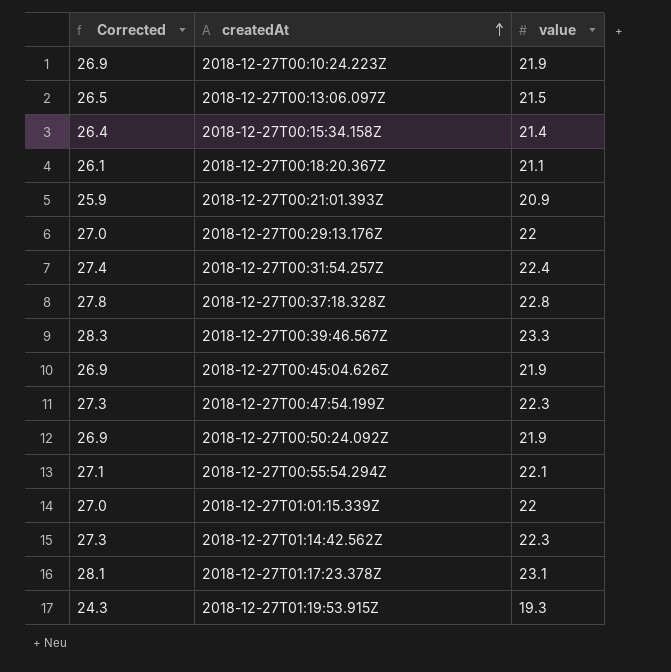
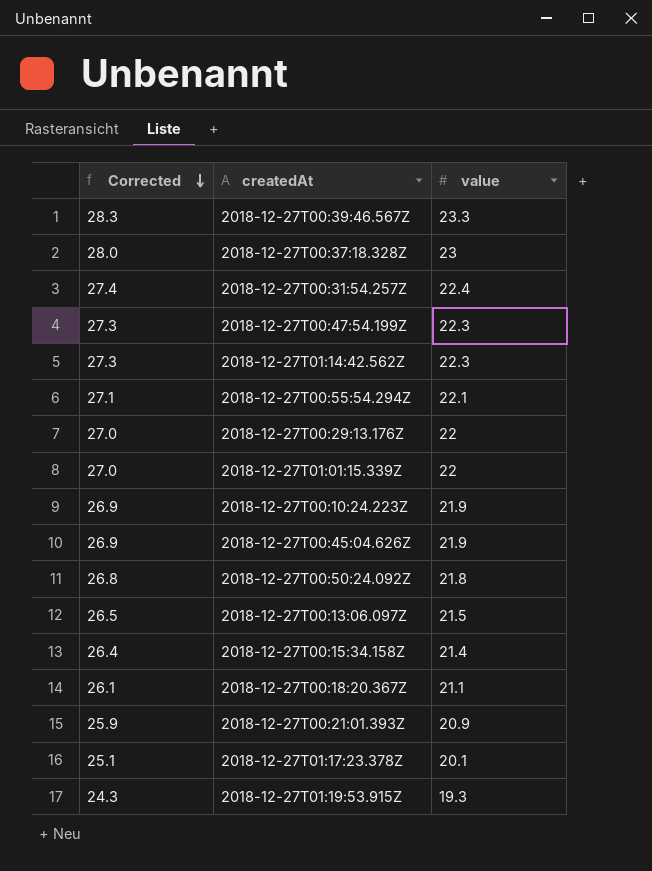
row order: createdAt ascending -> Corrected descending
2018-12-27T00:37:18.328Z | Corrected: 27.8 -> 28.0
2018-12-27T00:37:18.328Z | value: 22.8 -> 23
2018-12-27T00:50:24.092Z | Corrected: 26.9 -> 26.8
2018-12-27T00:50:24.092Z | value: 21.9 -> 21.8
2018-12-27T01:17:23.378Z | Corrected: 28.1 -> 25.1
2018-12-27T01:17:23.378Z | value: 23.1 -> 20.1

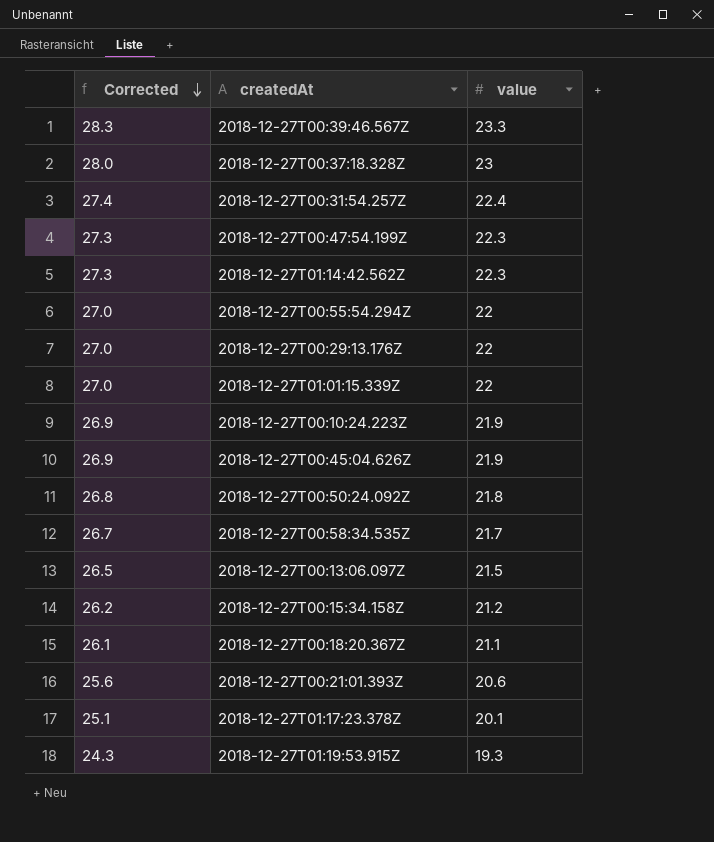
2018-12-27T00:55:54.294Z | Corrected: 27.1 -> 27.0
2018-12-27T00:55:54.294Z | value: 22.1 -> 22
row 2018-12-27T00:58:34.535Z: none -> 26.7 | 21.7
2018-12-27T00:15:34.158Z | Corrected: 26.4 -> 26.2
2018-12-27T00:15:34.158Z | value: 21.4 -> 21.2
2018-12-27T00:21:01.393Z | Corrected: 25.9 -> 25.6
2018-12-27T00:21:01.393Z | value: 20.9 -> 20.6

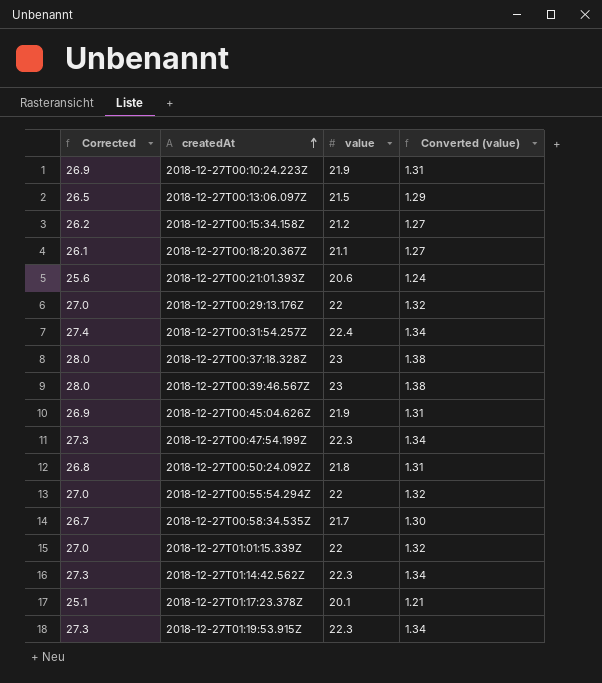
row order: Corrected descending -> createdAt ascending
column Converted (value) | formula: none -> [value] * 0.06
2018-12-27T00:39:46.567Z | Corrected: 28.3 -> 28.0
2018-12-27T00:39:46.567Z | value: 23.3 -> 23
2018-12-27T01:19:53.915Z | Corrected: 24.3 -> 27.3
2018-12-27T01:19:53.915Z | value: 19.3 -> 22.3

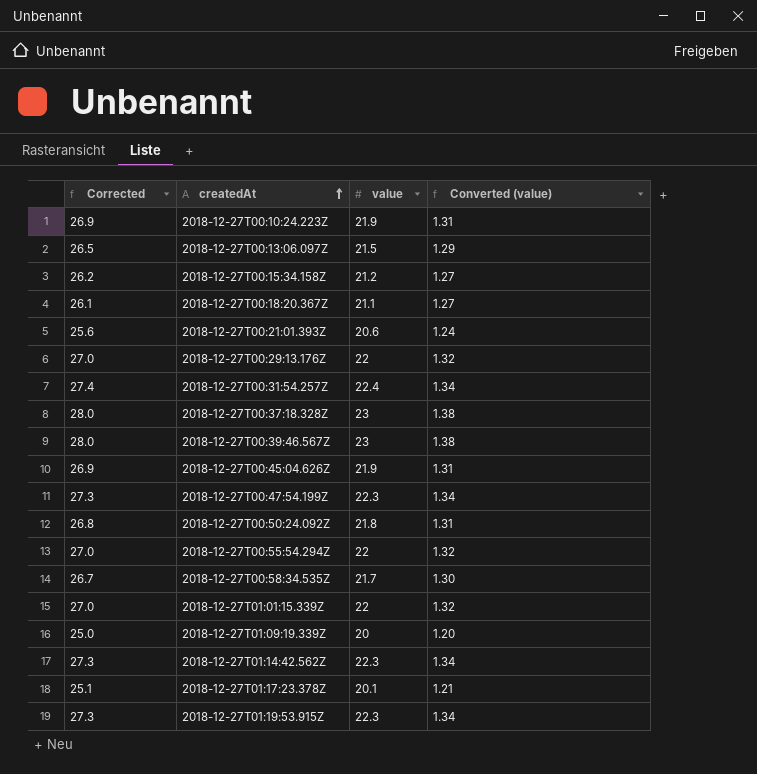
row 2018-12-27T01:09:19.339Z: none -> 25.0 | 20 | 1.20

